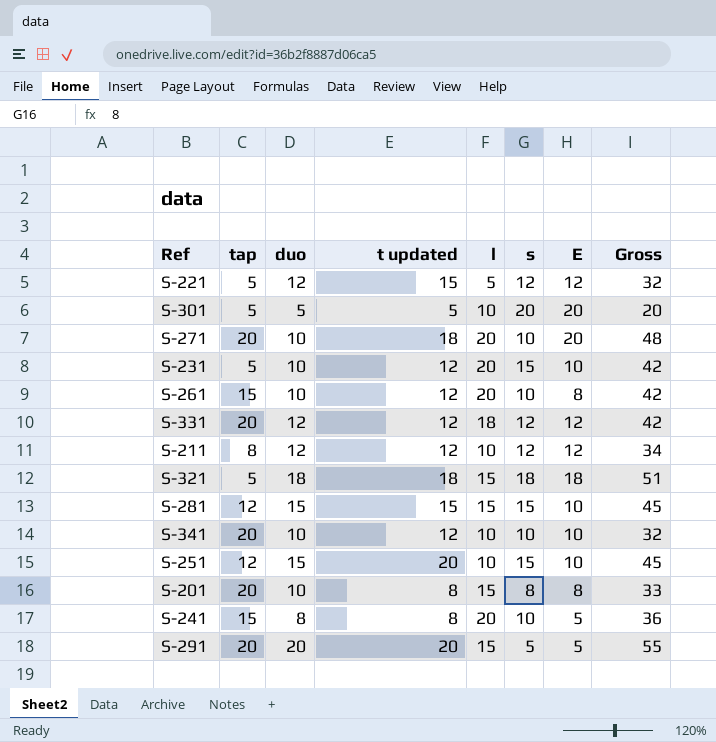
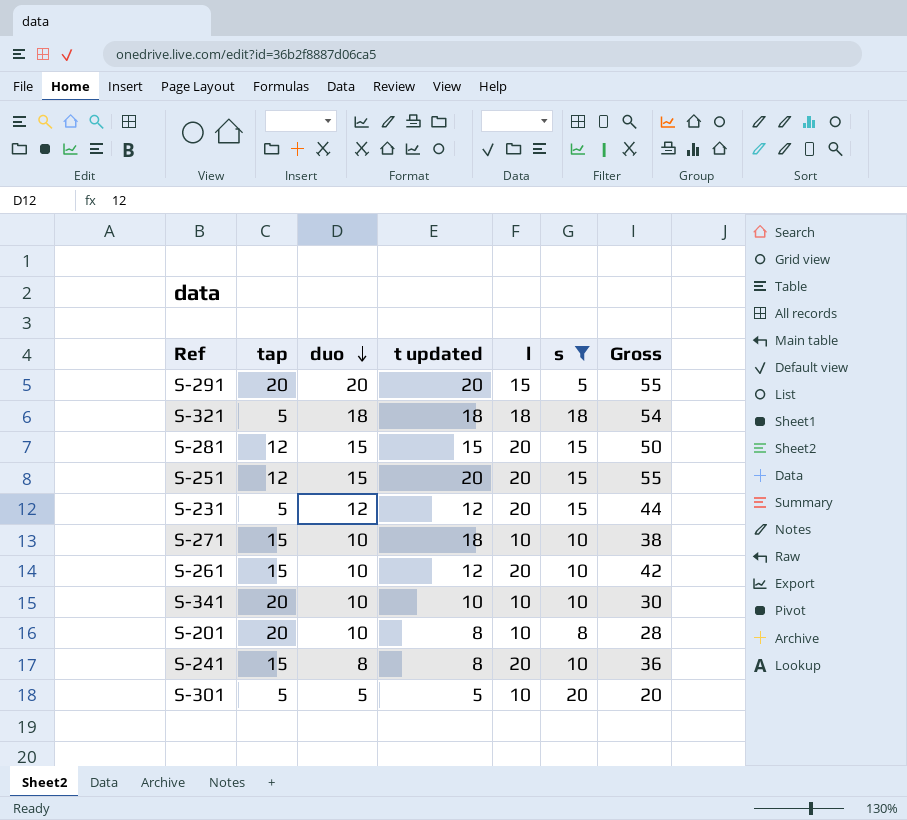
filter: none -> s != 12
row order: none -> duo descending
column E | position: 7 -> none
S-321 | l: 15 -> 18
S-321 | Gross: 51 -> 54
S-281 | l: 15 -> 20
S-281 | Gross: 45 -> 50
S-251 | l: 10 -> 20
S-251 | Gross: 45 -> 55
S-231 | duo: 10 -> 12
S-231 | Gross: 42 -> 44
S-271 | tap: 20 -> 15
S-271 | l: 20 -> 10
S-271 | Gross: 48 -> 38
S-341 | t updated: 12 -> 10
S-341 | Gross: 32 -> 30
S-201 | l: 15 -> 10
S-201 | Gross: 33 -> 28

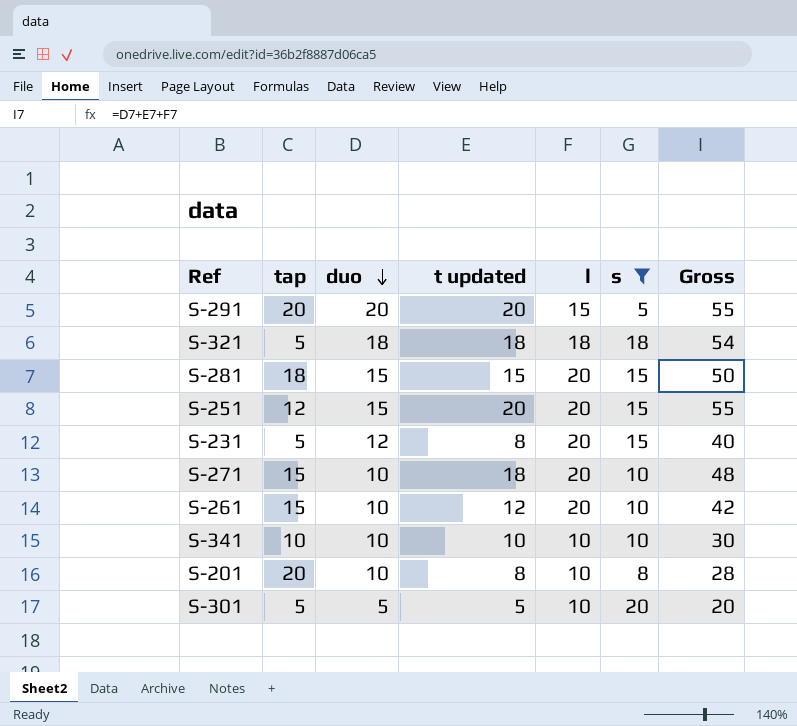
row S-241: 15 | 8 | 8 | 20 | 10 | 36 -> none
S-281 | tap: 12 -> 18
S-231 | t updated: 12 -> 8
S-231 | Gross: 44 -> 40
S-271 | l: 10 -> 20
S-271 | Gross: 38 -> 48
S-341 | tap: 20 -> 10

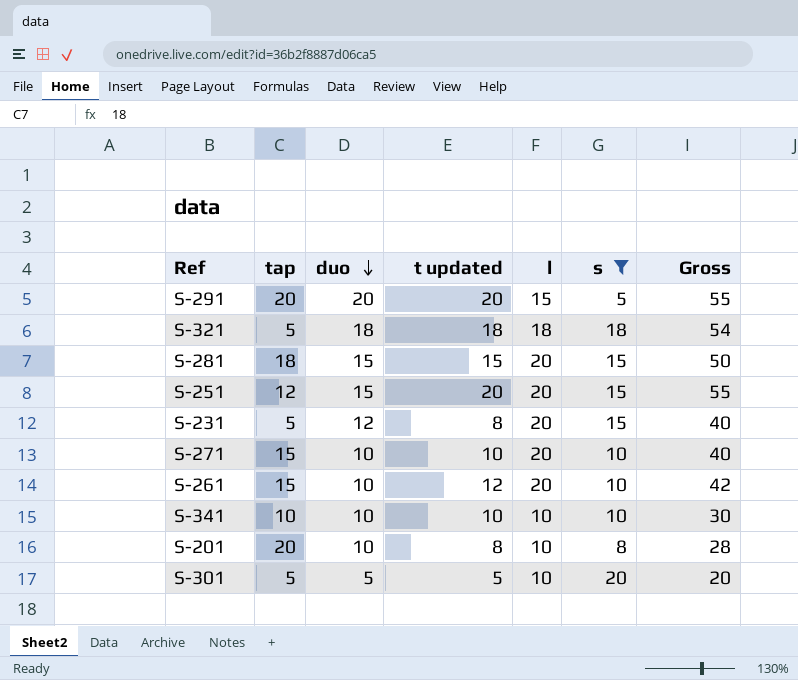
S-271 | t updated: 18 -> 10
S-271 | Gross: 48 -> 40

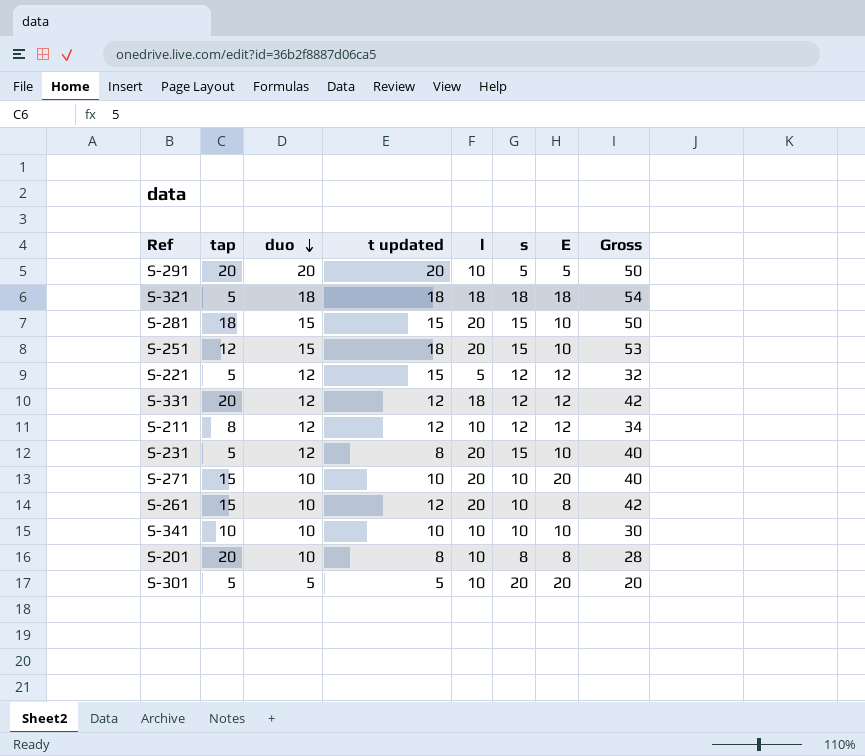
filter: s != 12 -> none
column E | position: none -> 7
S-291 | l: 15 -> 10
S-291 | Gross: 55 -> 50
S-251 | t updated: 20 -> 18
S-251 | Gross: 55 -> 53

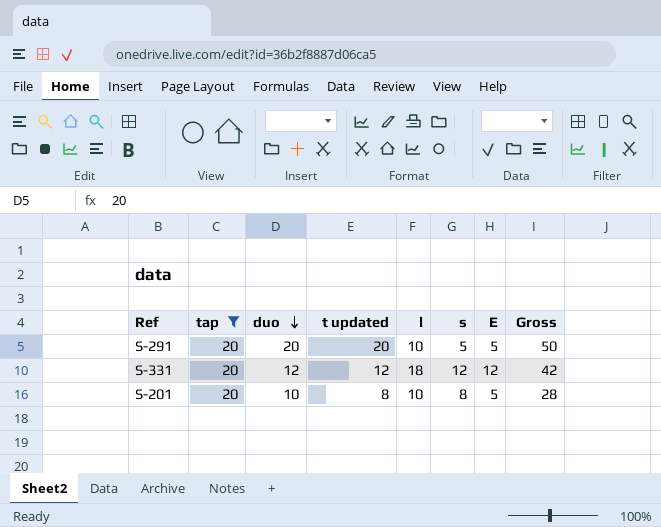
filter: none -> tap = 20
S-201 | E: 8 -> 5

